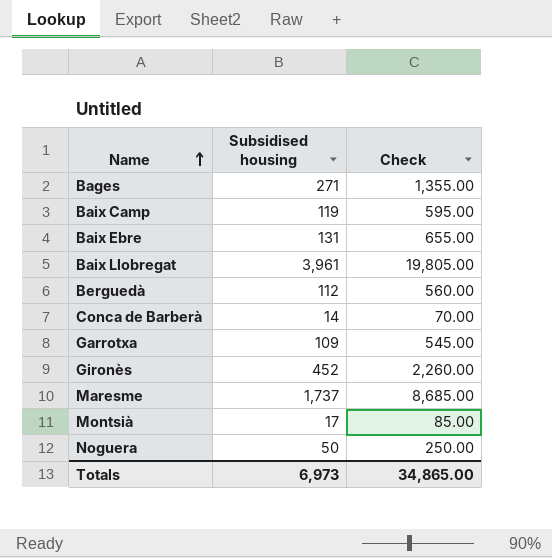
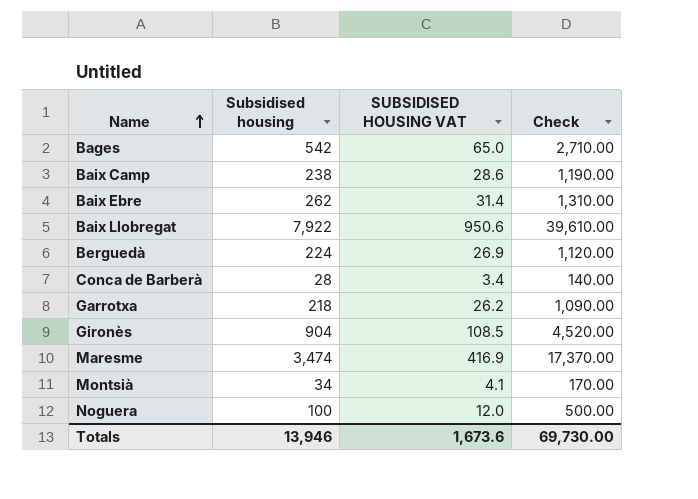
column SUBSIDISED HOUSING VAT | formula: none -> [Subsidised housing] * 0.12
Bages | Subsidised housing: 271 -> 542
Bages | Check: 1,355.00 -> 2,710.00
Baix Camp | Subsidised housing: 119 -> 238
Baix Camp | Check: 595.00 -> 1,190.00
Baix Ebre | Subsidised housing: 131 -> 262
Baix Ebre | Check: 655.00 -> 1,310.00
Baix Llobregat | Subsidised housing: 3,961 -> 7,922
Baix Llobregat | Check: 19,805.00 -> 39,610.00
Berguedà | Subsidised housing: 112 -> 224
Berguedà | Check: 560.00 -> 1,120.00
Conca de Barberà | Subsidised housing: 14 -> 28
Conca de Barberà | Check: 70.00 -> 140.00
Garrotxa | Subsidised housing: 109 -> 218
Garrotxa | Check: 545.00 -> 1,090.00
Gironès | Subsidised housing: 452 -> 904
Gironès | Check: 2,260.00 -> 4,520.00
Maresme | Subsidised housing: 1,737 -> 3,474
Maresme | Check: 8,685.00 -> 17,370.00
Montsià | Subsidised housing: 17 -> 34
Montsià | Check: 85.00 -> 170.00
Noguera | Subsidised housing: 50 -> 100
Noguera | Check: 250.00 -> 500.00
Totals | Subsidised housing: 6,973 -> 13,946
Totals | Check: 34,865.00 -> 69,730.00

